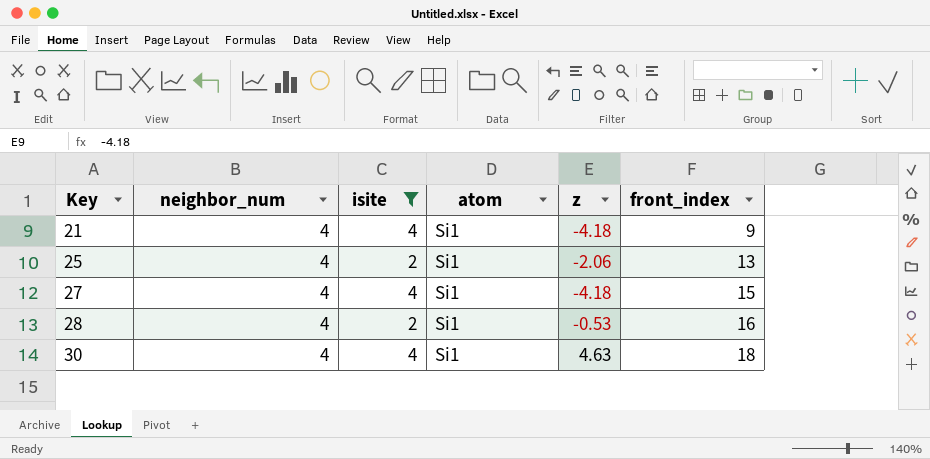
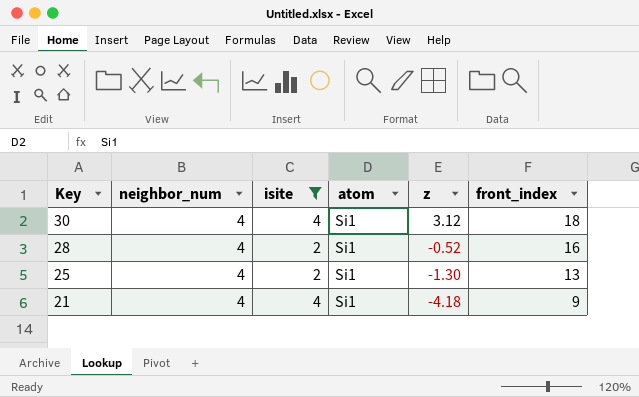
row order: Key ascending -> Key descending
row 27: 4 | 4 | Si1 | -4.18 | 15 -> none
30 | z: 4.63 -> 3.12
28 | z: -0.53 -> -0.52
25 | z: -2.06 -> -1.30

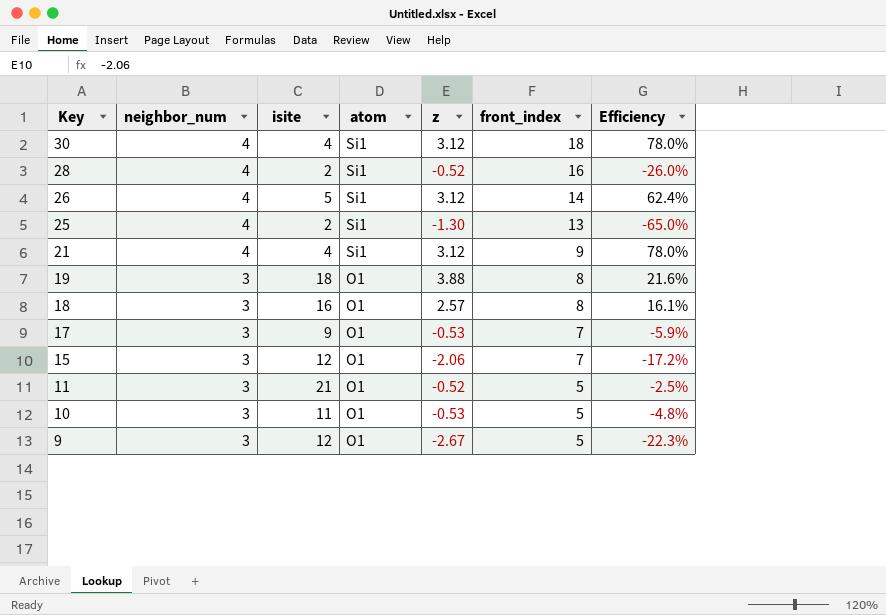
filter: isite <= 4 -> none
column Efficiency | formula: none -> [z] / [isite]
21 | z: -4.18 -> 3.12

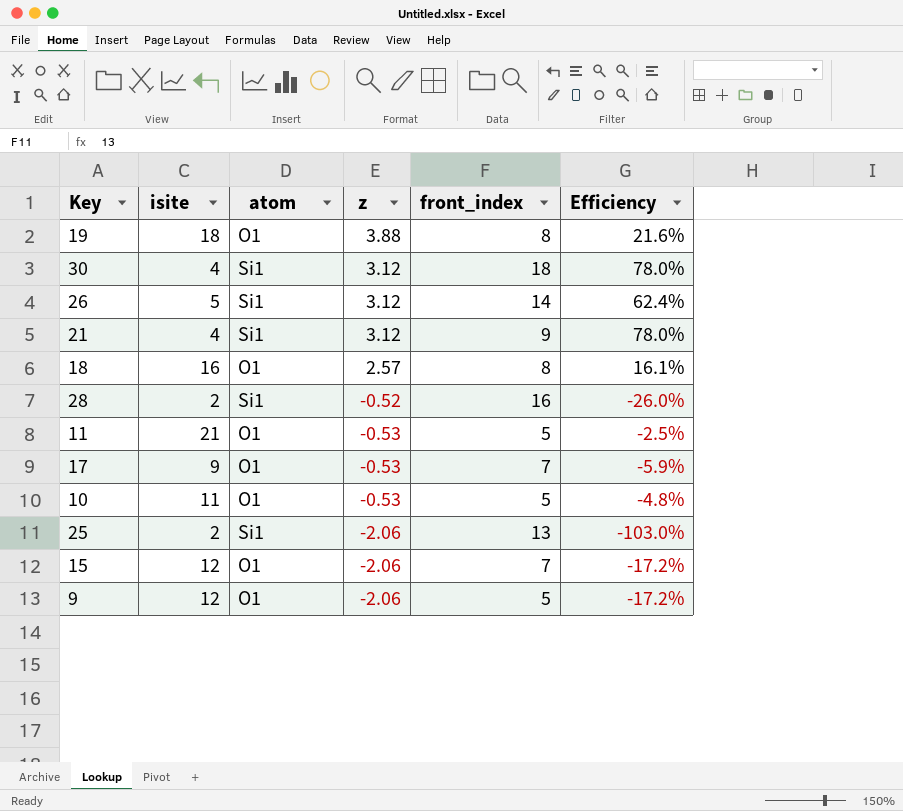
row order: Key descending -> z descending
column neighbor_num | position: 2 -> none
11 | z: -0.52 -> -0.53
25 | z: -1.30 -> -2.06
25 | Efficiency: -65.0% -> -103.0%
9 | z: -2.67 -> -2.06
9 | Efficiency: -22.3% -> -17.2%

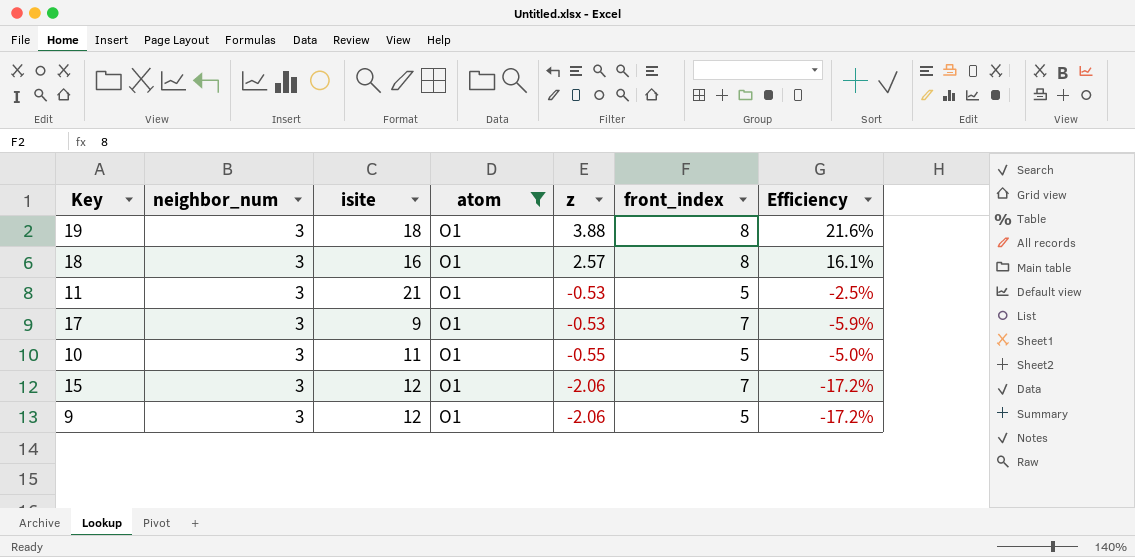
filter: none -> atom = O1
column neighbor_num | position: none -> 2
10 | z: -0.53 -> -0.55
10 | Efficiency: -4.8% -> -5.0%

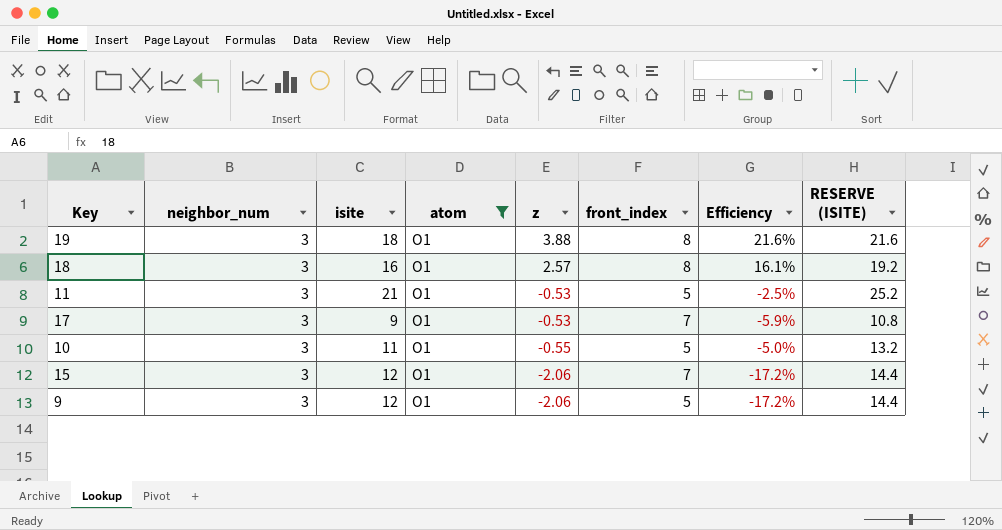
column RESERVE (ISITE) | formula: none -> [isite] * 1.2

